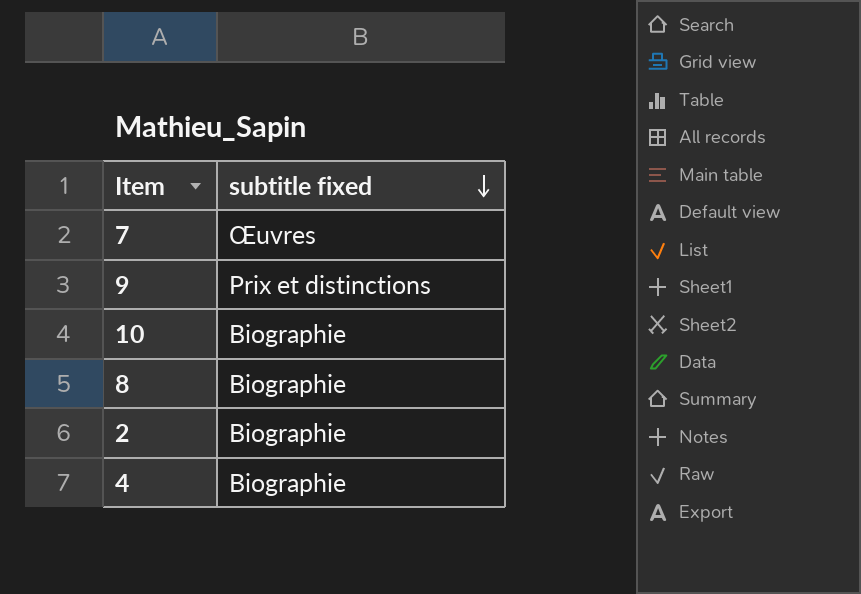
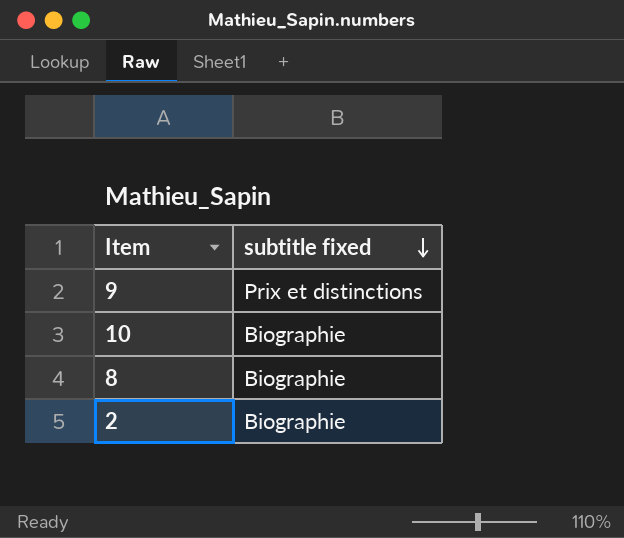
row 7: Œuvres -> none
row 4: Biographie -> none

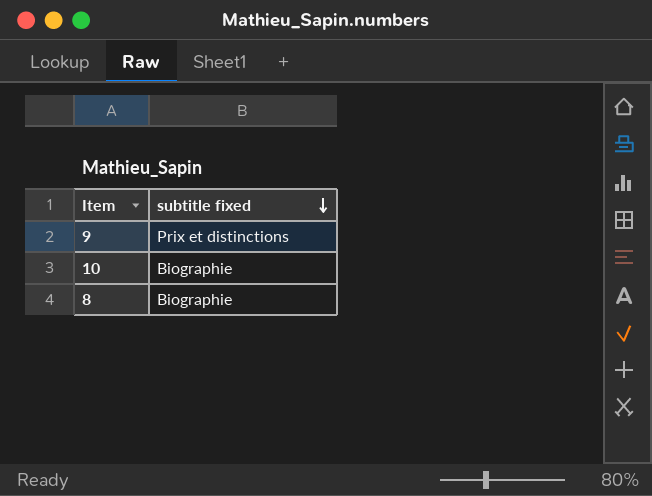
row 2: Biographie -> none

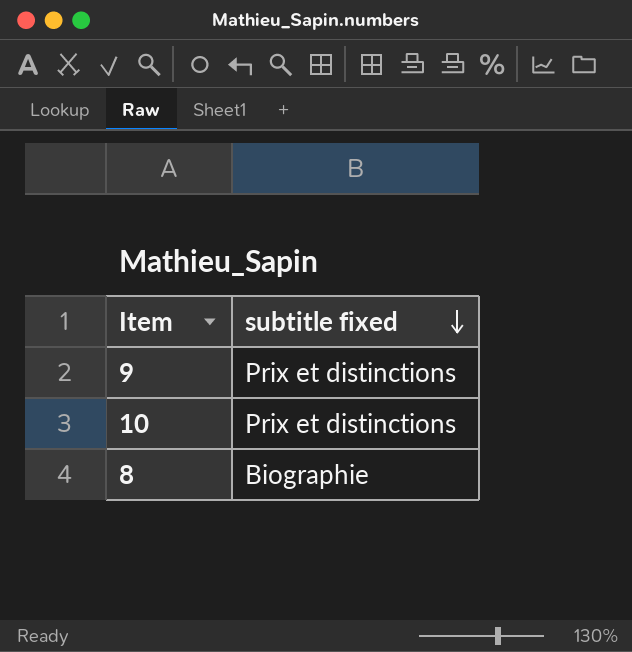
10 | subtitle fixed: Biographie -> Prix et distinctions

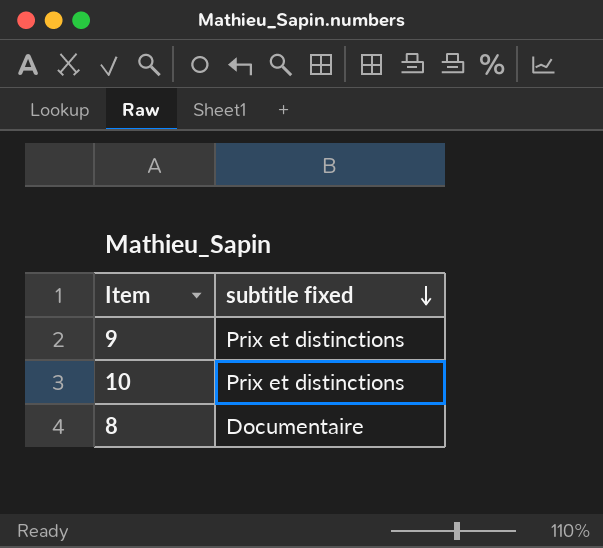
8 | subtitle fixed: Biographie -> Documentaire

